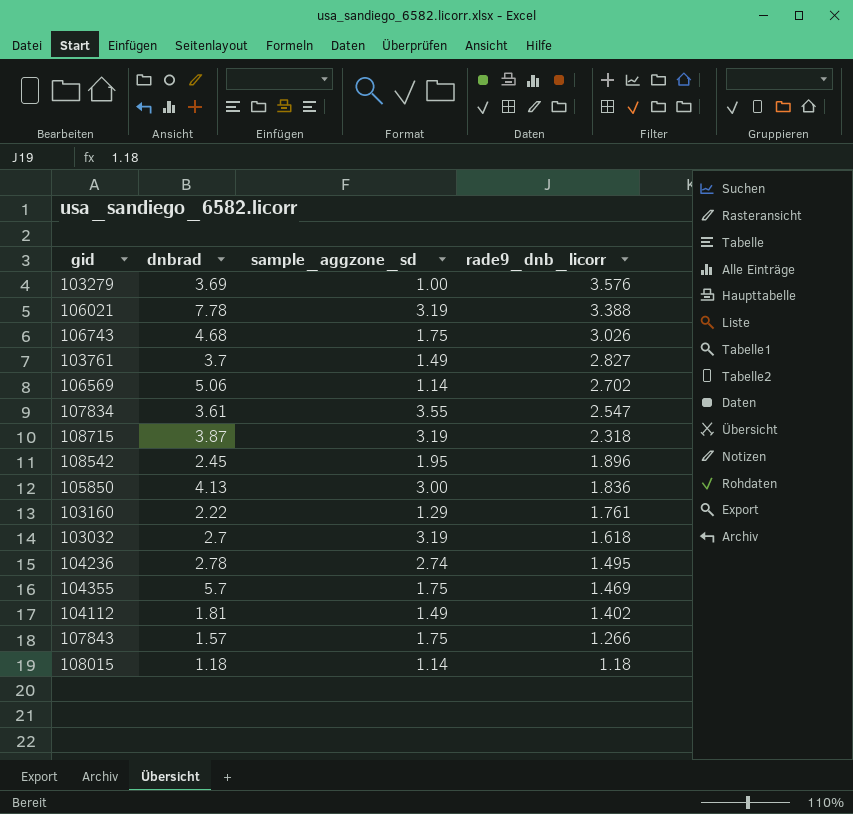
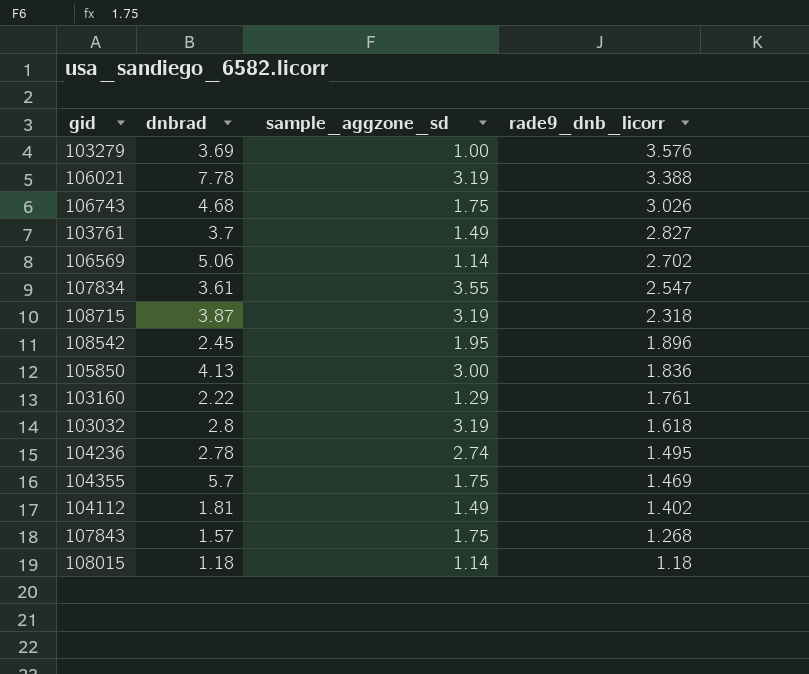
103032 | dnbrad: 2.7 -> 2.8
107843 | rade9_dnb_licorr: 1.266 -> 1.268

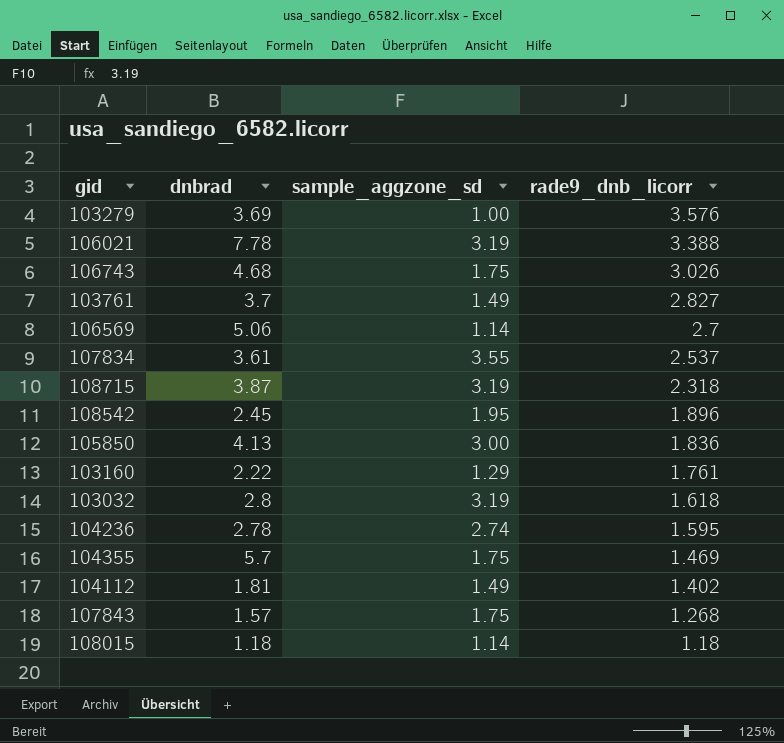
106569 | rade9_dnb_licorr: 2.702 -> 2.7
107834 | rade9_dnb_licorr: 2.547 -> 2.537
104236 | rade9_dnb_licorr: 1.495 -> 1.595

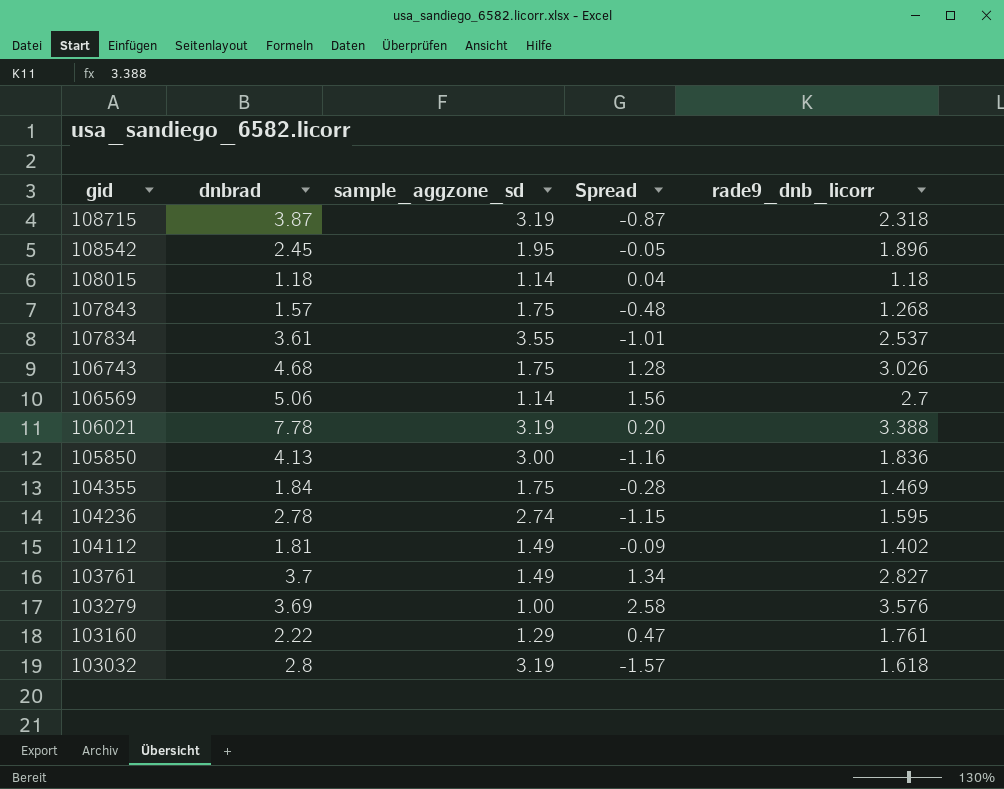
row order: rade9_dnb_licorr descending -> gid descending
column Spread | formula: none -> [rade9_dnb_licorr] - [sample_aggzone_sd]
104355 | dnbrad: 5.7 -> 1.84

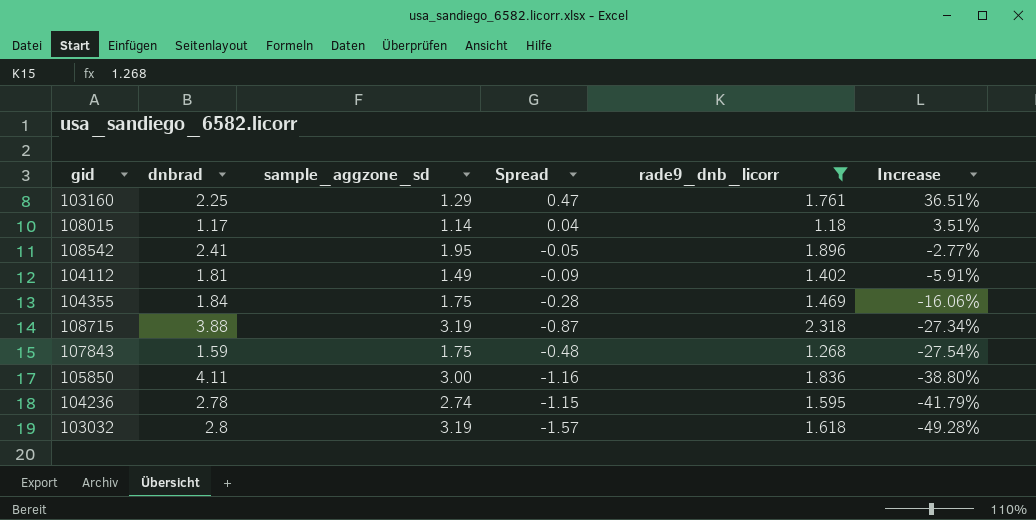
filter: none -> rade9_dnb_licorr <= 2.318
row order: gid descending -> Increase descending
column Increase | formula: none -> ([rade9_dnb_licorr] - [sample_aggzone_sd]) / [sample_aggzone_sd]
103160 | dnbrad: 2.22 -> 2.25
108015 | dnbrad: 1.18 -> 1.17
108542 | dnbrad: 2.45 -> 2.41
108715 | dnbrad: 3.87 -> 3.88
107843 | dnbrad: 1.57 -> 1.59
105850 | dnbrad: 4.13 -> 4.11

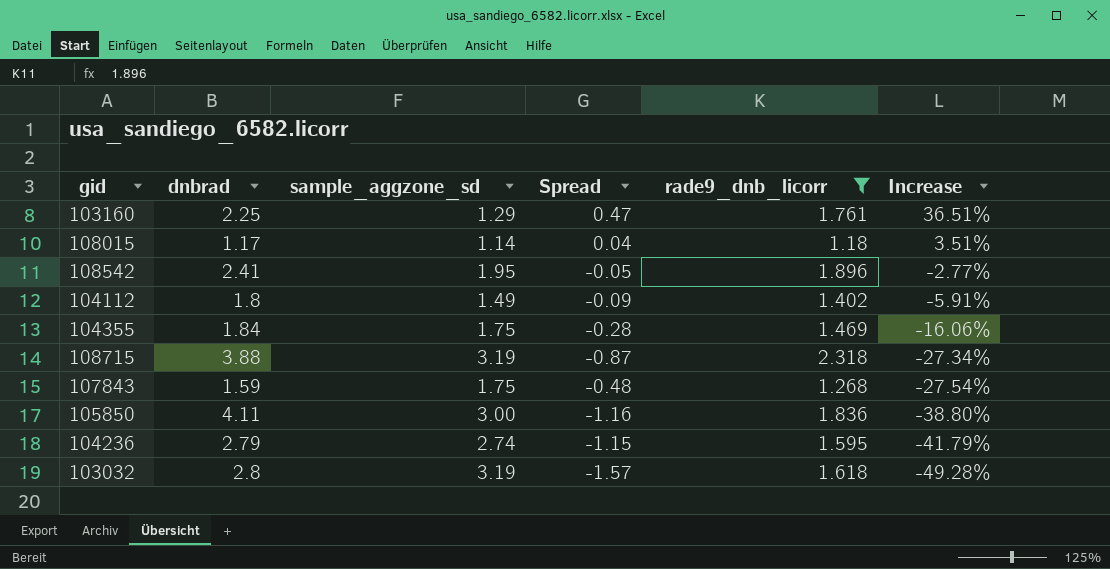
104112 | dnbrad: 1.81 -> 1.8
104236 | dnbrad: 2.78 -> 2.79

